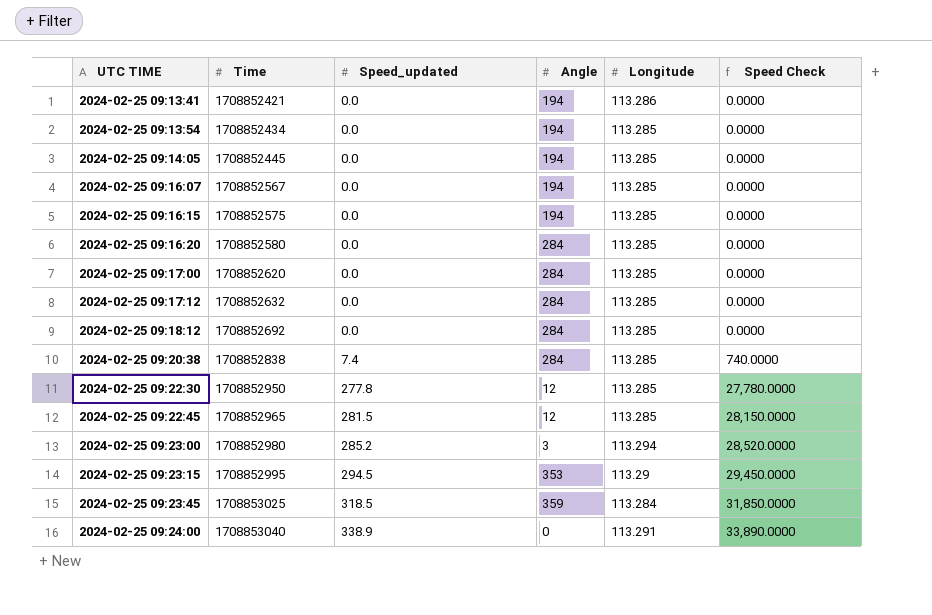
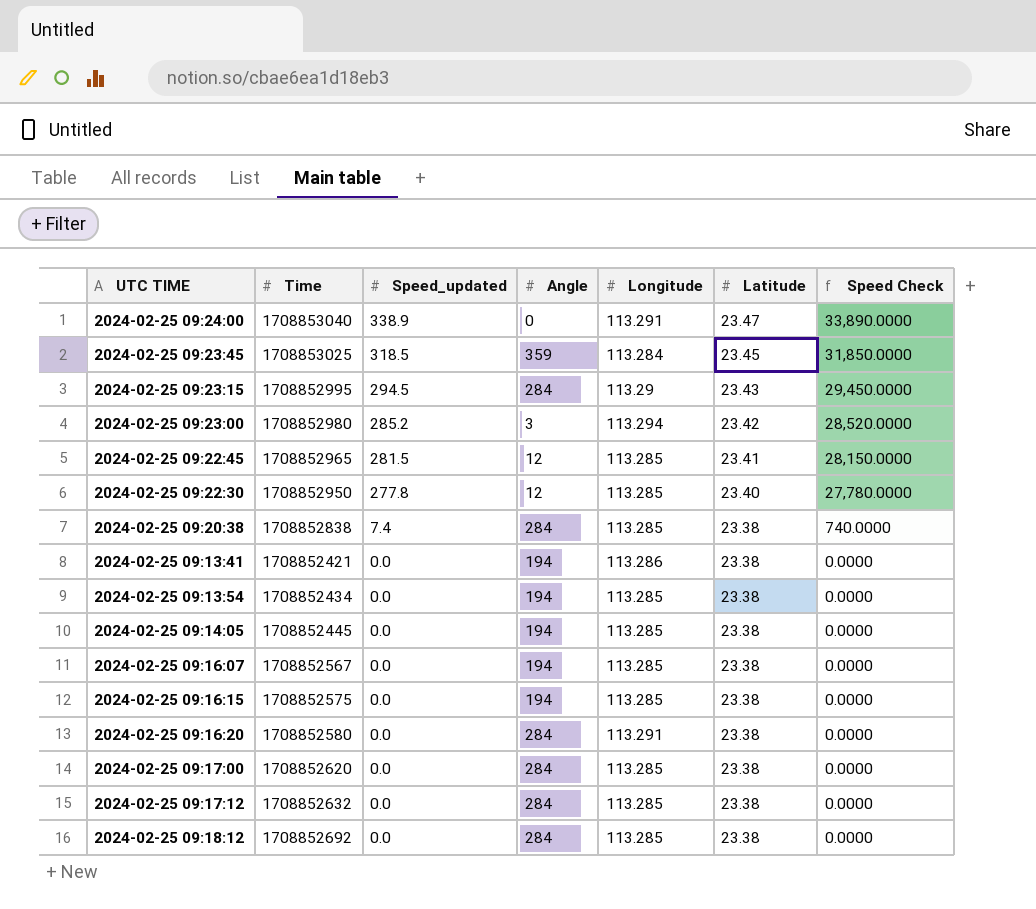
row order: UTC TIME ascending -> Speed_updated descending
column Latitude | position: none -> 6
2024-02-25 09:23:15 | Angle: 353 -> 284
2024-02-25 09:16:20 | Longitude: 113.285 -> 113.291

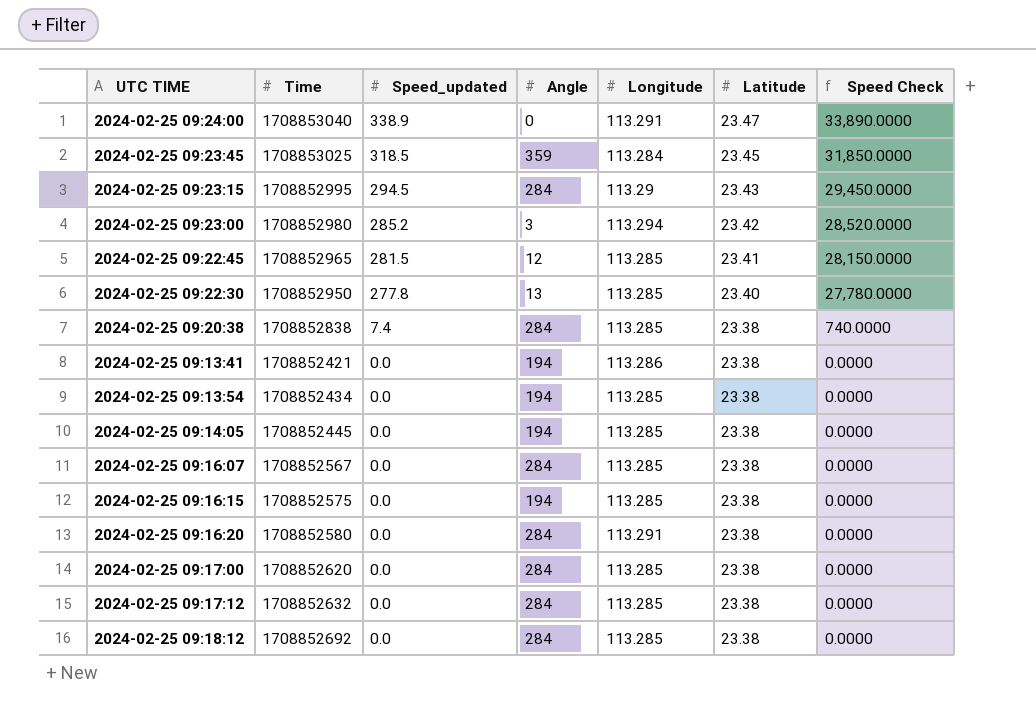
2024-02-25 09:22:30 | Angle: 12 -> 13
2024-02-25 09:16:07 | Angle: 194 -> 284

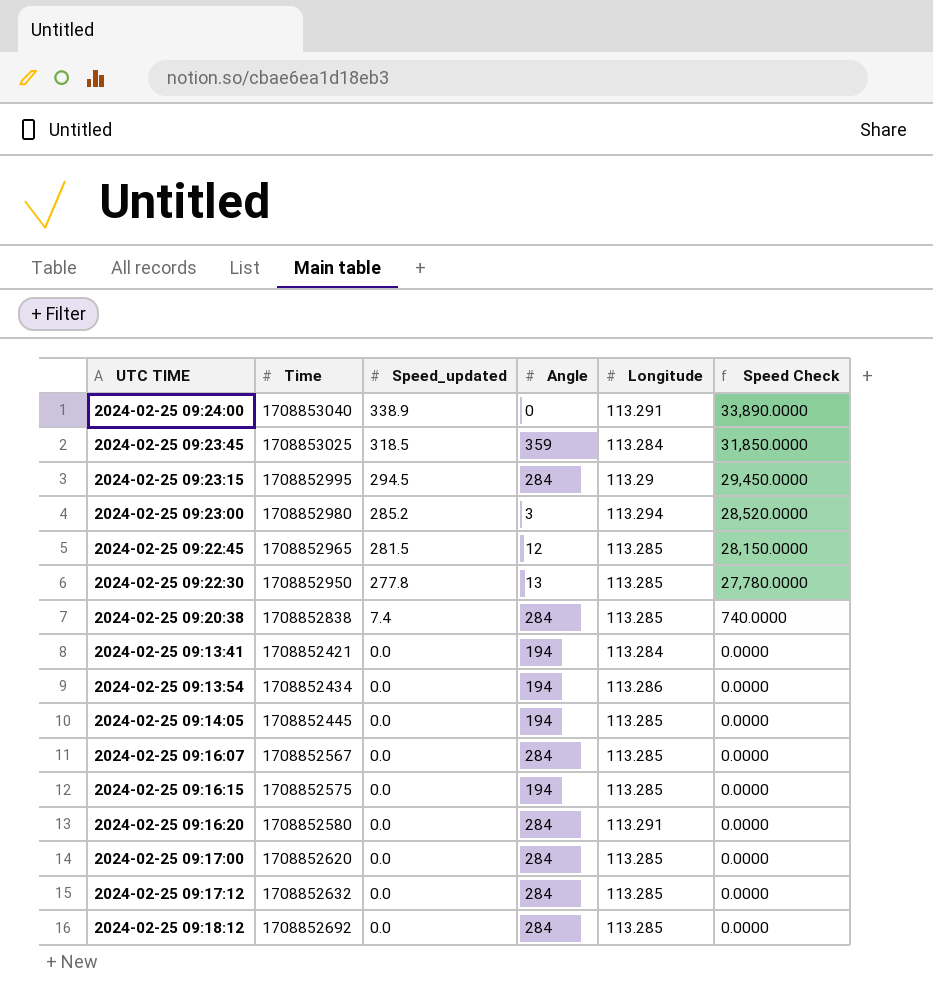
column Latitude | position: 6 -> none
2024-02-25 09:13:41 | Longitude: 113.286 -> 113.284
2024-02-25 09:13:54 | Longitude: 113.285 -> 113.286

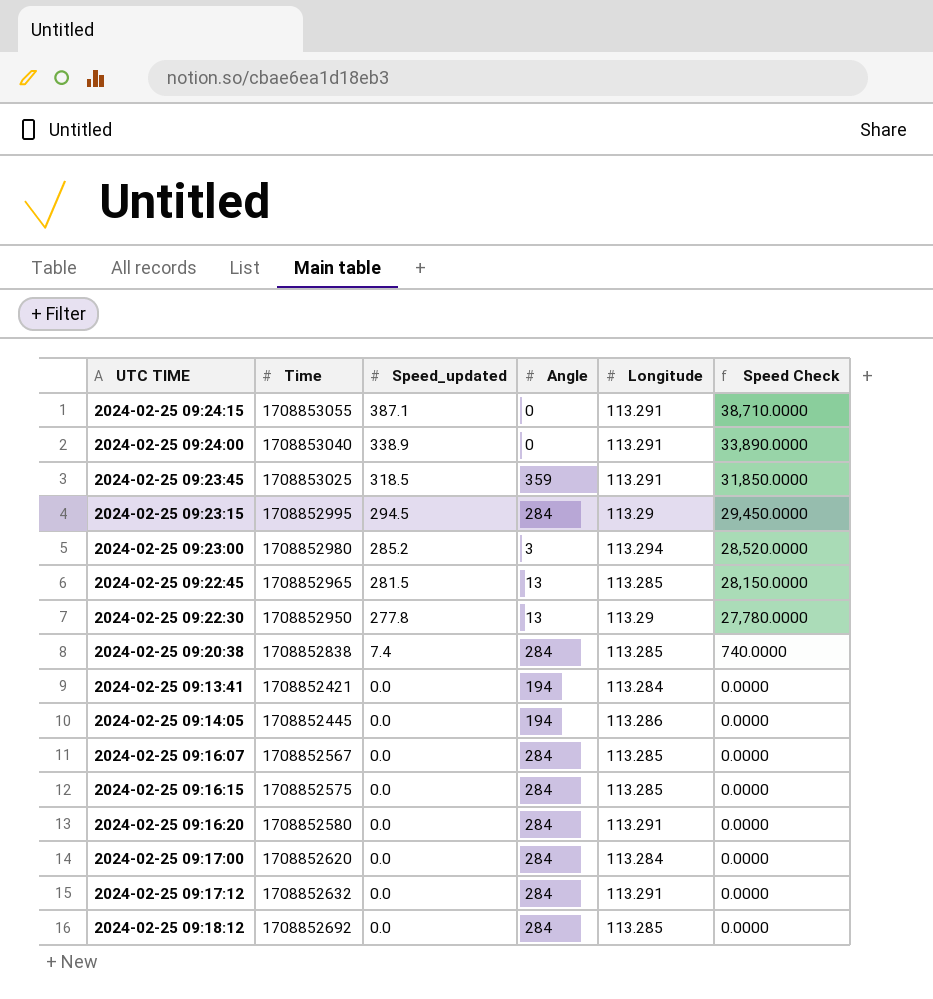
row 2024-02-25 09:13:54: 1708852434 | 0.0 | 194 | 113.286 | 0.0000 -> none
row 2024-02-25 09:24:15: none -> 1708853055 | 387.1 | 0 | 113.291 | 38,710.0000
2024-02-25 09:23:45 | Longitude: 113.284 -> 113.291
2024-02-25 09:22:45 | Angle: 12 -> 13
2024-02-25 09:22:30 | Longitude: 113.285 -> 113.29
2024-02-25 09:14:05 | Longitude: 113.285 -> 113.286
2024-02-25 09:16:15 | Angle: 194 -> 284
2024-02-25 09:17:00 | Longitude: 113.285 -> 113.284
2024-02-25 09:17:12 | Longitude: 113.285 -> 113.291

